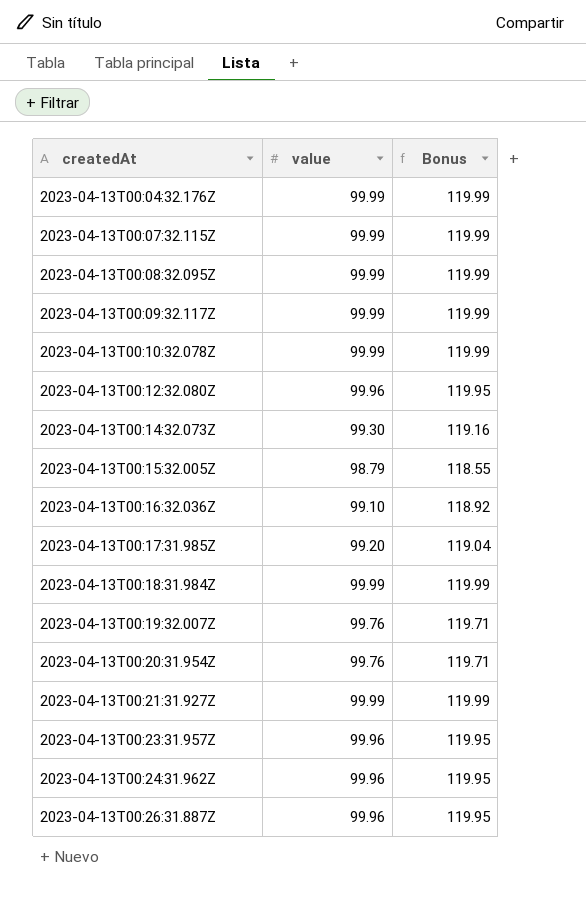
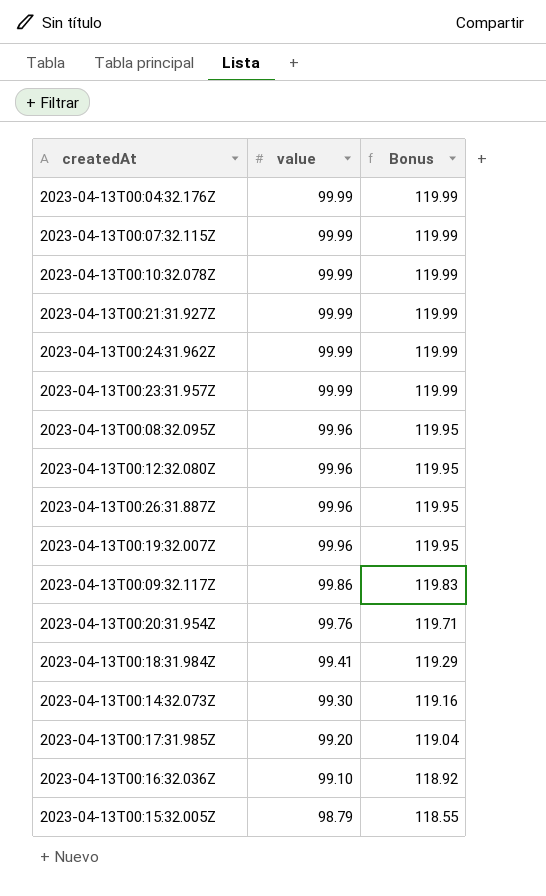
row order: createdAt ascending -> value descending
2023-04-13T00:24:31.962Z | value: 99.96 -> 99.99
2023-04-13T00:24:31.962Z | Bonus: 119.95 -> 119.99
2023-04-13T00:23:31.957Z | value: 99.96 -> 99.99
2023-04-13T00:23:31.957Z | Bonus: 119.95 -> 119.99
2023-04-13T00:08:32.095Z | value: 99.99 -> 99.96
2023-04-13T00:08:32.095Z | Bonus: 119.99 -> 119.95
2023-04-13T00:19:32.007Z | value: 99.76 -> 99.96
2023-04-13T00:19:32.007Z | Bonus: 119.71 -> 119.95
2023-04-13T00:09:32.117Z | value: 99.99 -> 99.86
2023-04-13T00:09:32.117Z | Bonus: 119.99 -> 119.83
2023-04-13T00:18:31.984Z | value: 99.99 -> 99.41
2023-04-13T00:18:31.984Z | Bonus: 119.99 -> 119.29

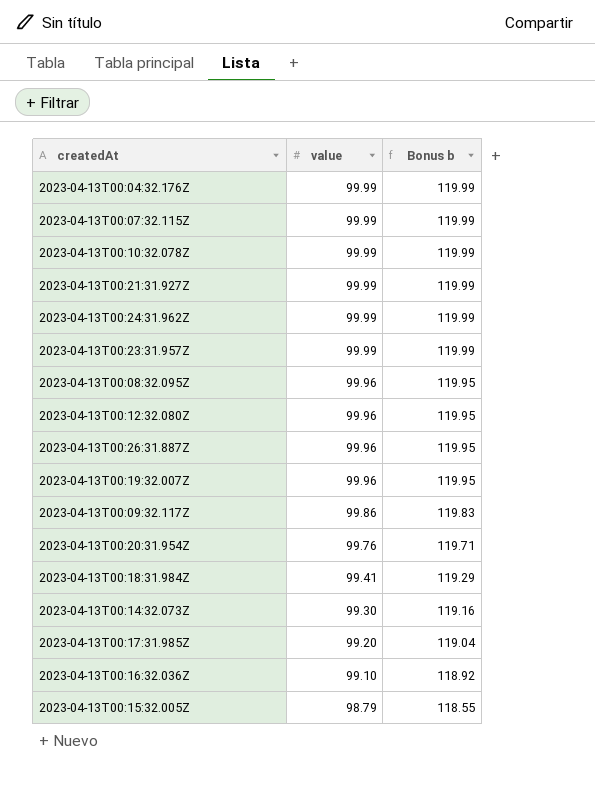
column name: Bonus -> Bonus b

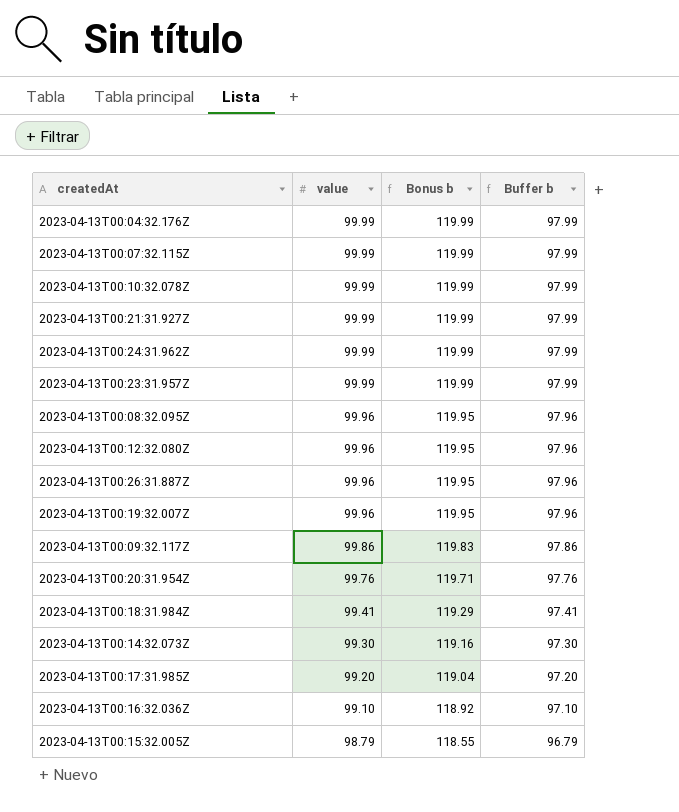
column Buffer b | formula: none -> [value] - 2

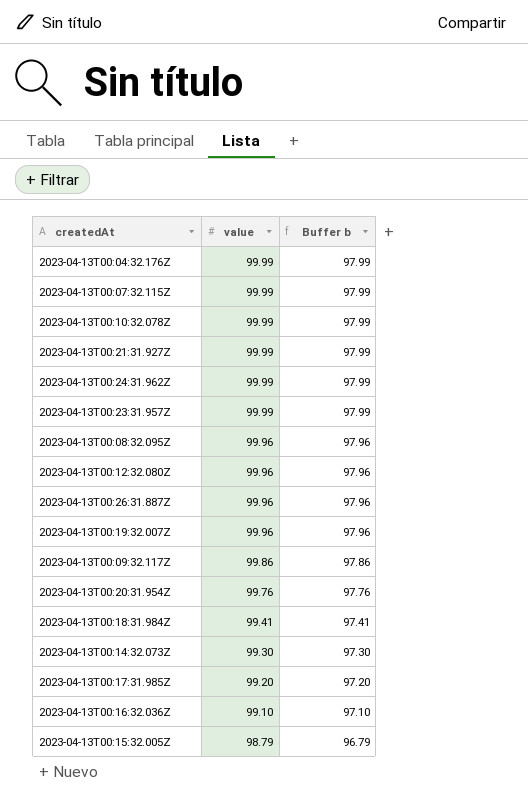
column Bonus b | formula: [value] * 1.2 -> none

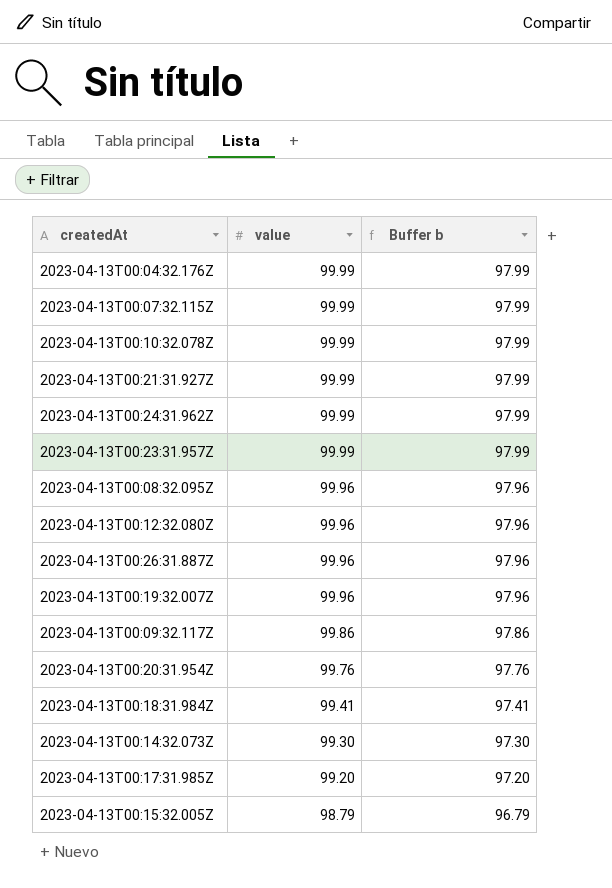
row 2023-04-13T00:16:32.036Z: 99.10 | 97.10 -> none

